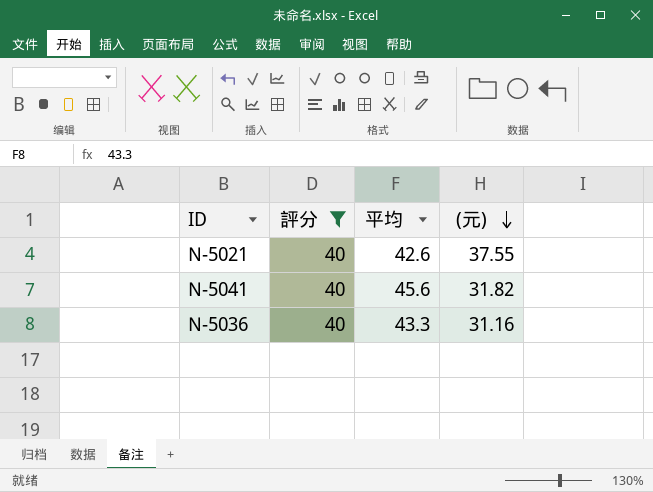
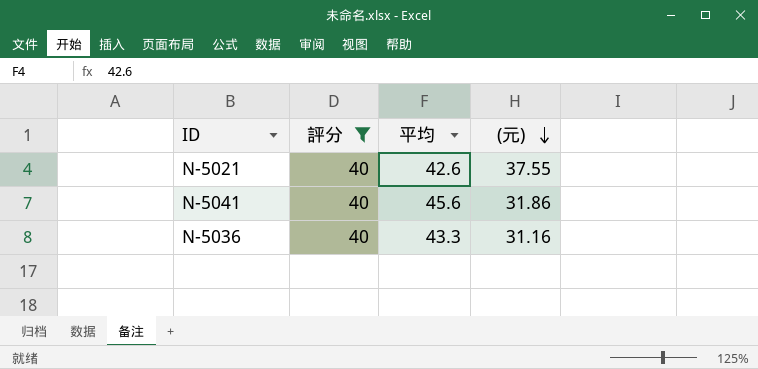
N-5041 | (元): 31.82 -> 31.86

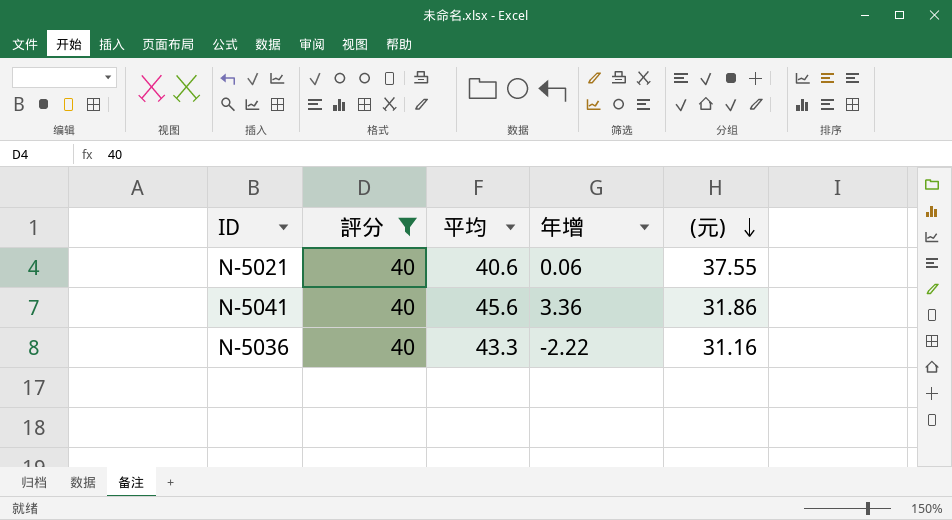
column 年增 | position: none -> 4
N-5021 | 平均: 42.6 -> 40.6

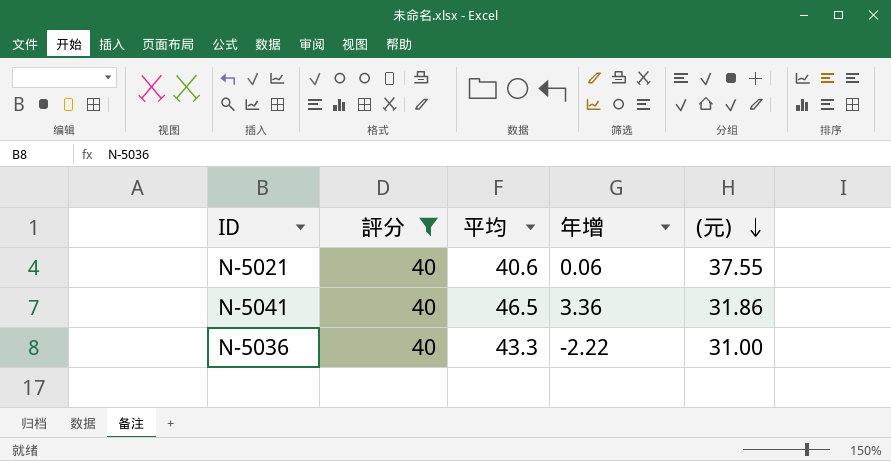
N-5041 | 平均: 45.6 -> 46.5
N-5036 | (元): 31.16 -> 31.00

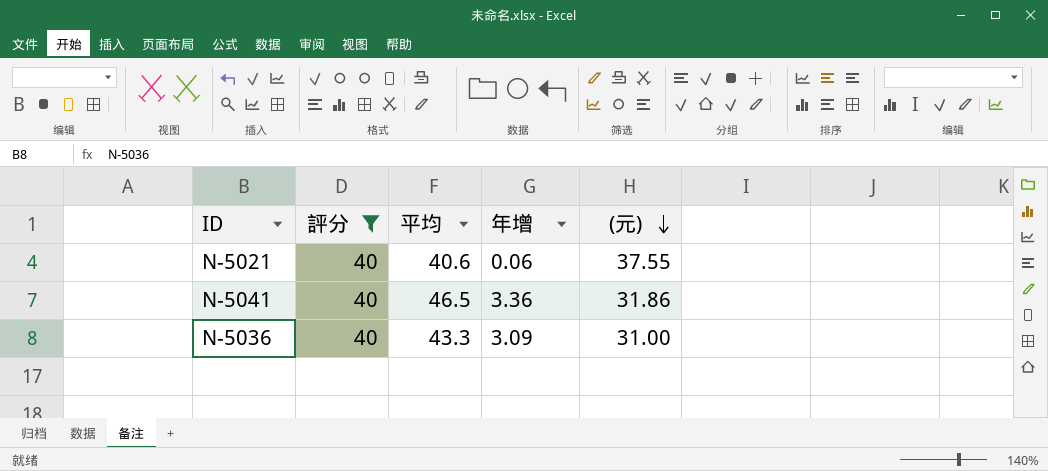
N-5036 | 年增: -2.22 -> 3.09

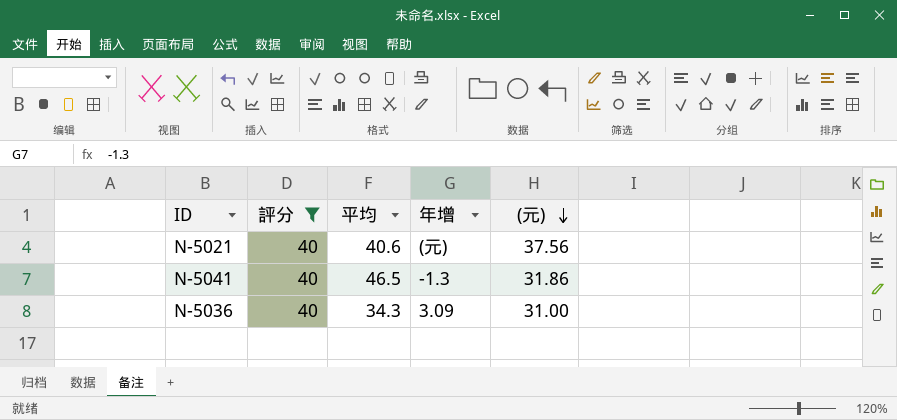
N-5021 | 年增: 0.06 -> (元)
N-5021 | (元): 37.55 -> 37.56
N-5041 | 年增: 3.36 -> -1.3
N-5036 | 平均: 43.3 -> 34.3

